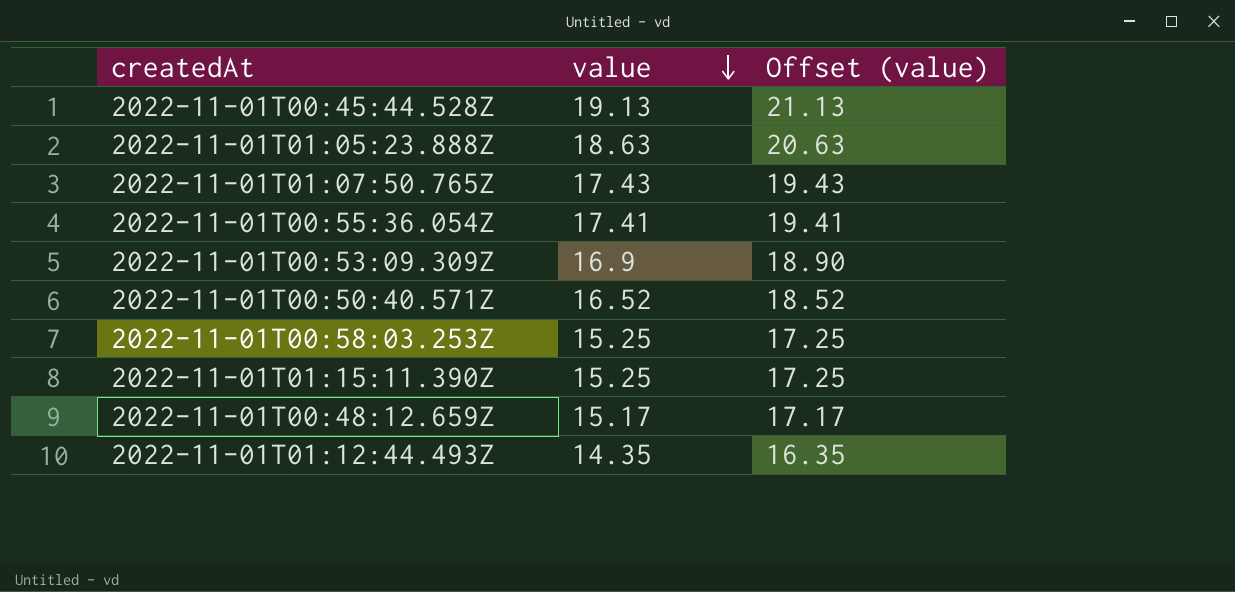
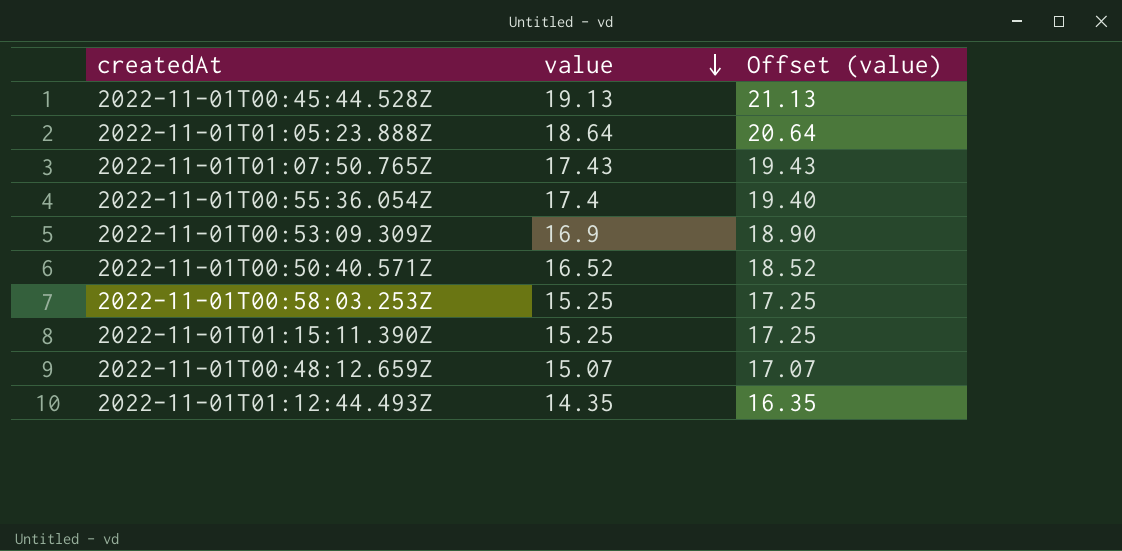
2022-11-01T01:05:23.888Z | value: 18.63 -> 18.64
2022-11-01T01:05:23.888Z | Offset (value): 20.63 -> 20.64
2022-11-01T00:55:36.054Z | value: 17.41 -> 17.4
2022-11-01T00:55:36.054Z | Offset (value): 19.41 -> 19.40
2022-11-01T00:48:12.659Z | value: 15.17 -> 15.07
2022-11-01T00:48:12.659Z | Offset (value): 17.17 -> 17.07

